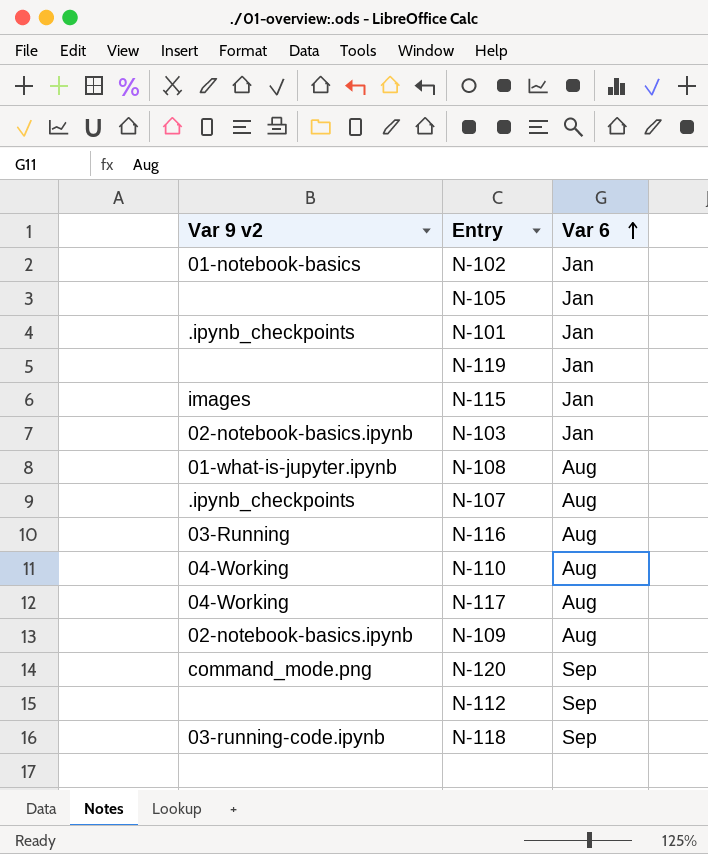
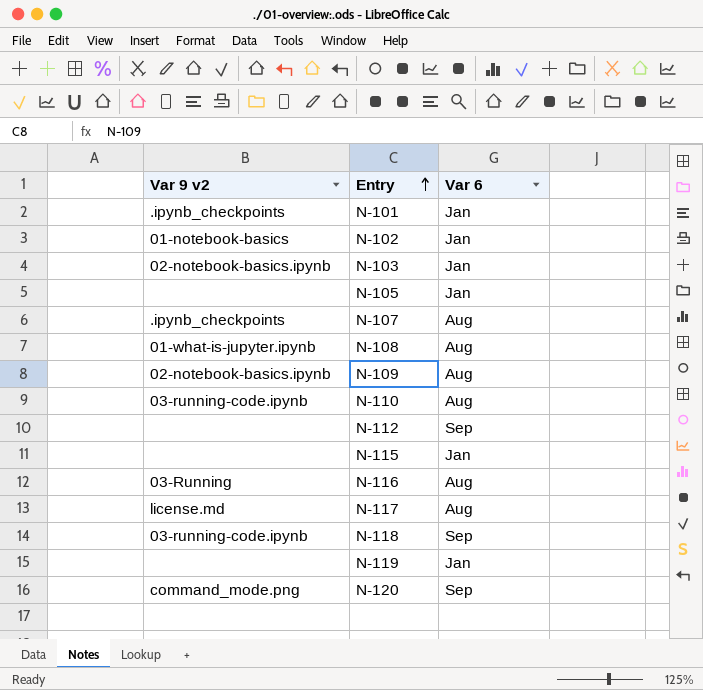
row order: Var 6 ascending -> Entry ascending
N-110 | Var 9 v2: 04-Working -> 03-running-code.ipynb
N-115 | Var 9 v2: images -> none
N-117 | Var 9 v2: 04-Working -> license.md

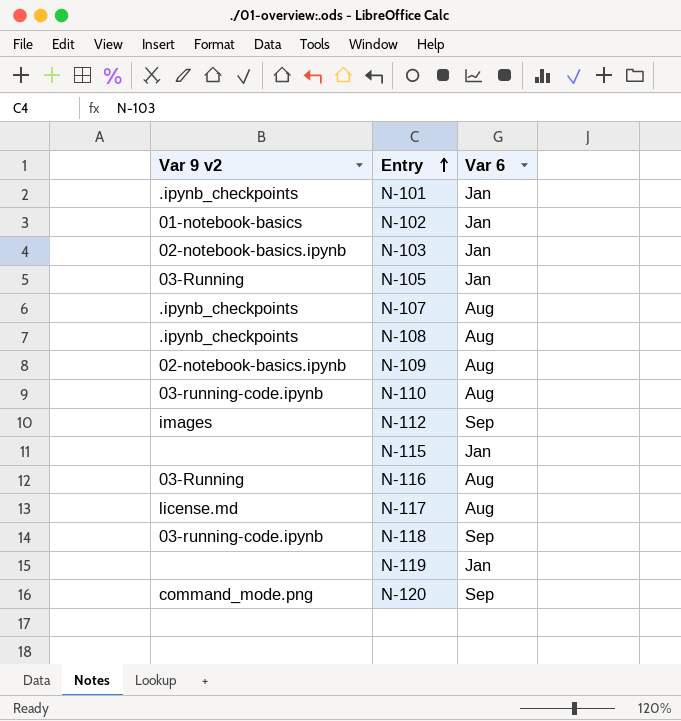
N-105 | Var 9 v2: none -> 03-Running
N-108 | Var 9 v2: 01-what-is-jupyter.ipynb -> .ipynb_checkpoints
N-112 | Var 9 v2: none -> images

